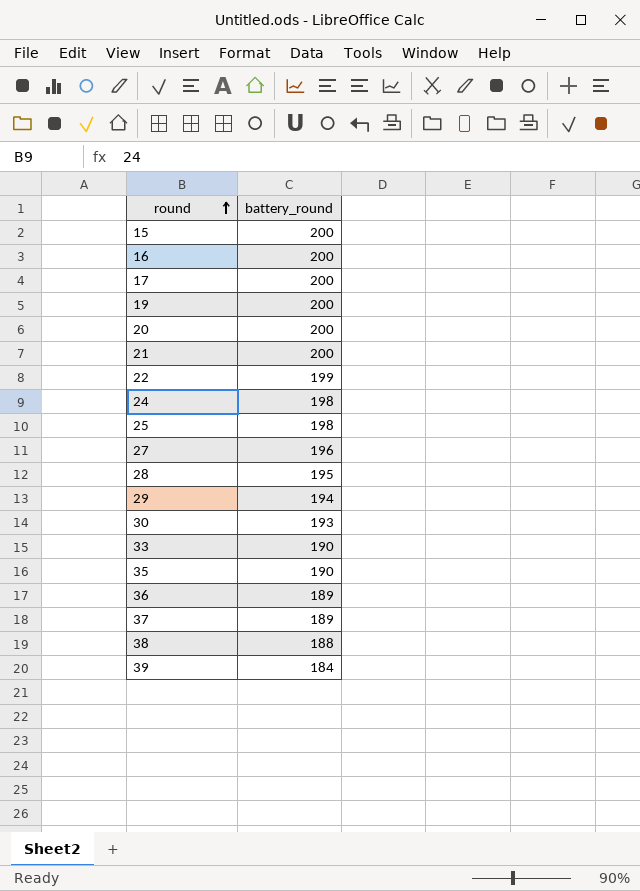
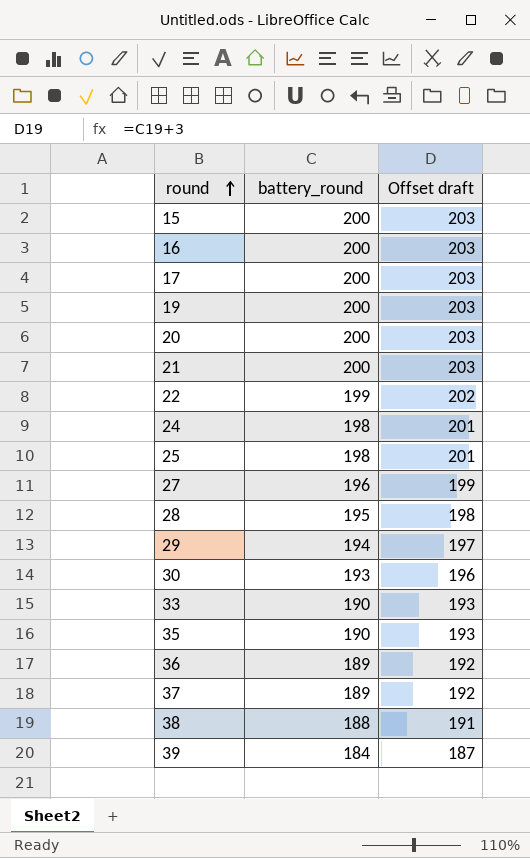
column Offset draft | formula: none -> [battery_round] + 3

